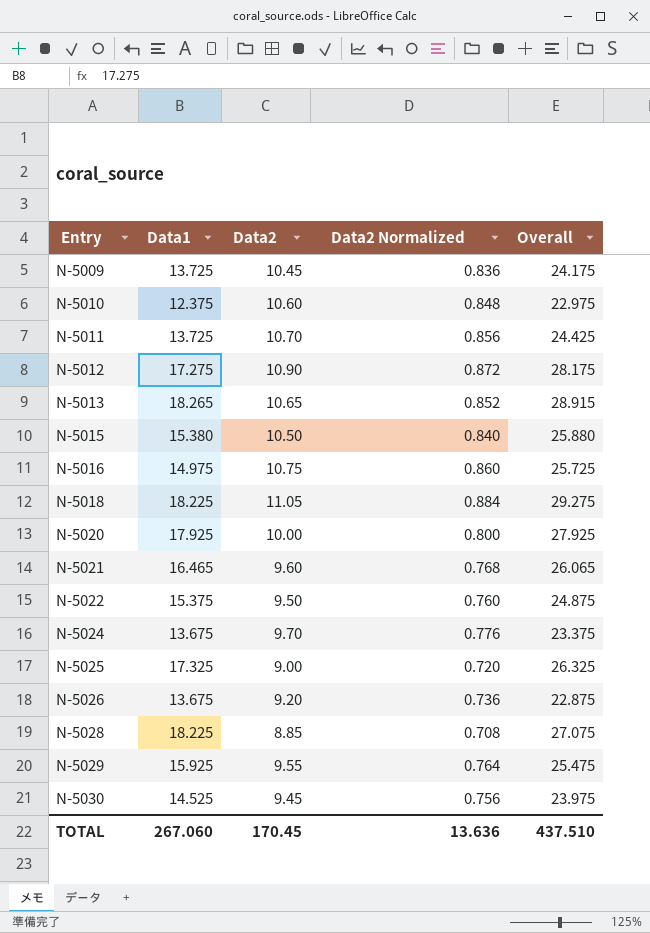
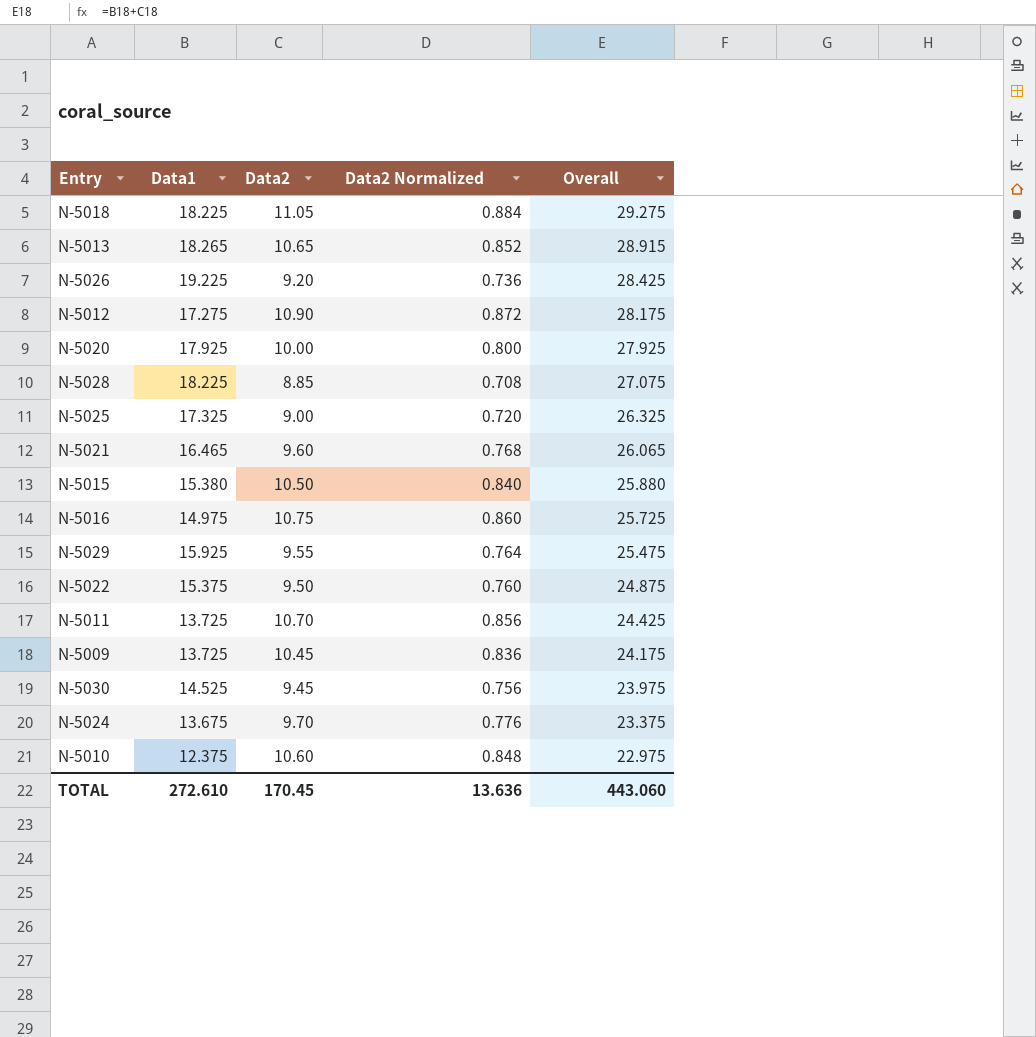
row order: Entry ascending -> Overall descending
N-5026 | Data1: 13.675 -> 19.225
N-5026 | Overall: 22.875 -> 28.425
TOTAL | Data1: 267.060 -> 272.610
TOTAL | Overall: 437.510 -> 443.060

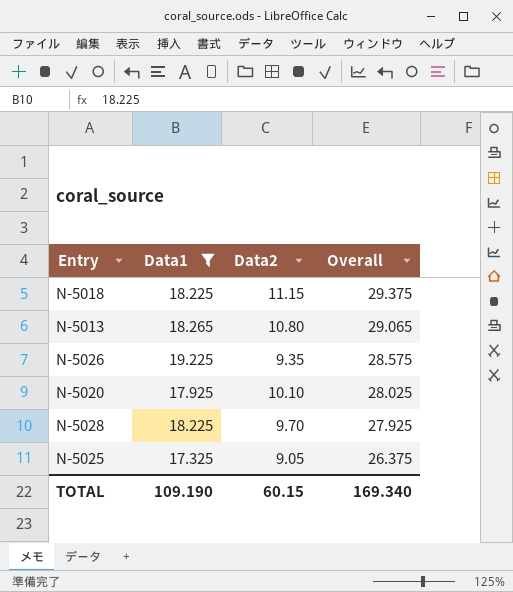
filter: none -> Data1 >= 17.325
column Data2 Normalized | formula: [Data2] * 0.08 -> none
N-5018 | Data2: 11.05 -> 11.15
N-5018 | Overall: 29.275 -> 29.375
N-5013 | Data2: 10.65 -> 10.80
N-5013 | Overall: 28.915 -> 29.065
N-5026 | Data2: 9.20 -> 9.35
N-5026 | Overall: 28.425 -> 28.575
N-5020 | Data2: 10.00 -> 10.10
N-5020 | Overall: 27.925 -> 28.025
N-5028 | Data2: 8.85 -> 9.70
N-5028 | Overall: 27.075 -> 27.925
N-5025 | Data2: 9.00 -> 9.05
N-5025 | Overall: 26.325 -> 26.375
TOTAL | Data1: 272.610 -> 109.190
TOTAL | Data2: 170.45 -> 60.15
TOTAL | Overall: 443.060 -> 169.340

